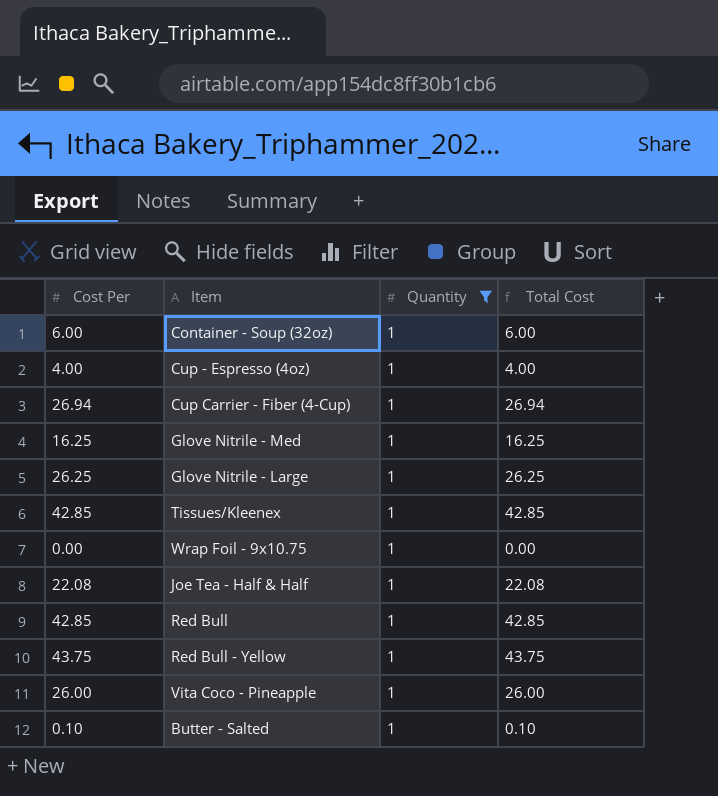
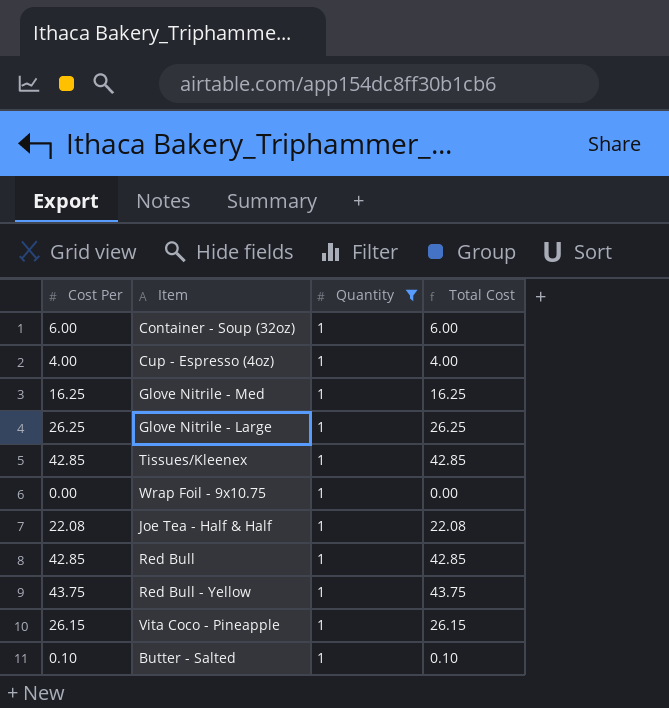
row Cup Carrier - Fiber (4-Cup): 26.94 | 1 | 26.94 -> none
Vita Coco - Pineapple | Cost Per: 26.00 -> 26.15
Vita Coco - Pineapple | Total Cost: 26.00 -> 26.15

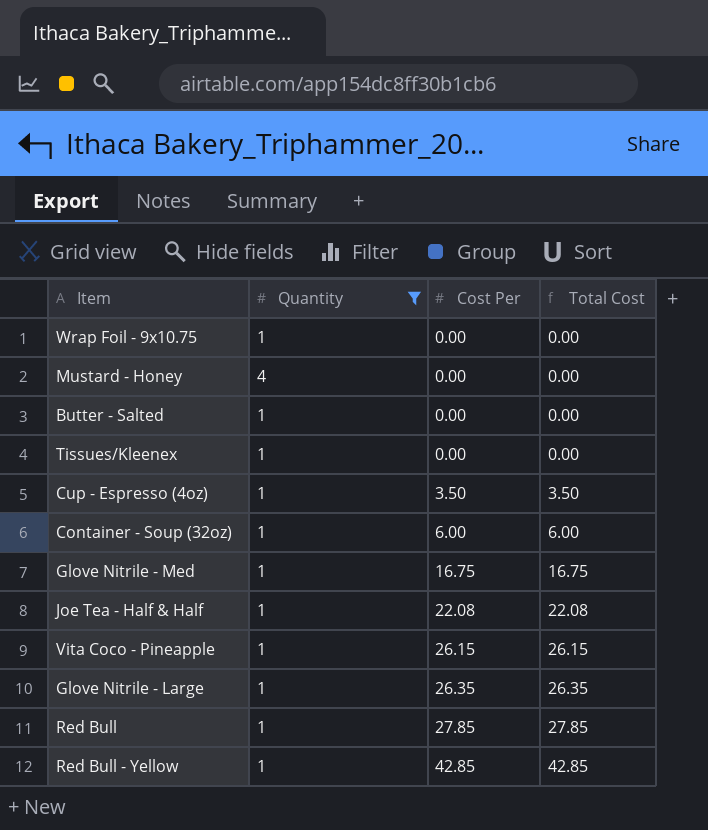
row order: none -> Cost Per ascending
column Cost Per | position: 1 -> 3
row Mustard - Honey: none -> 4 | 0.00 | 0.00
Butter - Salted | Cost Per: 0.10 -> 0.00
Butter - Salted | Total Cost: 0.10 -> 0.00
Tissues/Kleenex | Cost Per: 42.85 -> 0.00
Tissues/Kleenex | Total Cost: 42.85 -> 0.00
Cup - Espresso (4oz) | Cost Per: 4.00 -> 3.50
Cup - Espresso (4oz) | Total Cost: 4.00 -> 3.50
Glove Nitrile - Med | Cost Per: 16.25 -> 16.75
Glove Nitrile - Med | Total Cost: 16.25 -> 16.75
Glove Nitrile - Large | Cost Per: 26.25 -> 26.35
Glove Nitrile - Large | Total Cost: 26.25 -> 26.35
Red Bull | Cost Per: 42.85 -> 27.85
Red Bull | Total Cost: 42.85 -> 27.85
Red Bull - Yellow | Cost Per: 43.75 -> 42.85
Red Bull - Yellow | Total Cost: 43.75 -> 42.85

